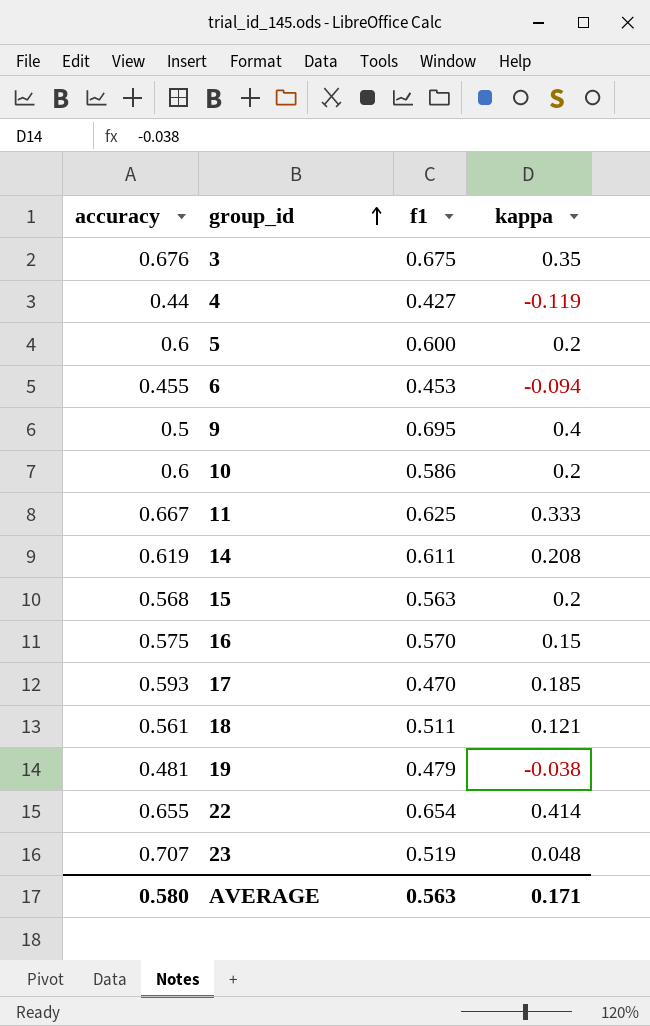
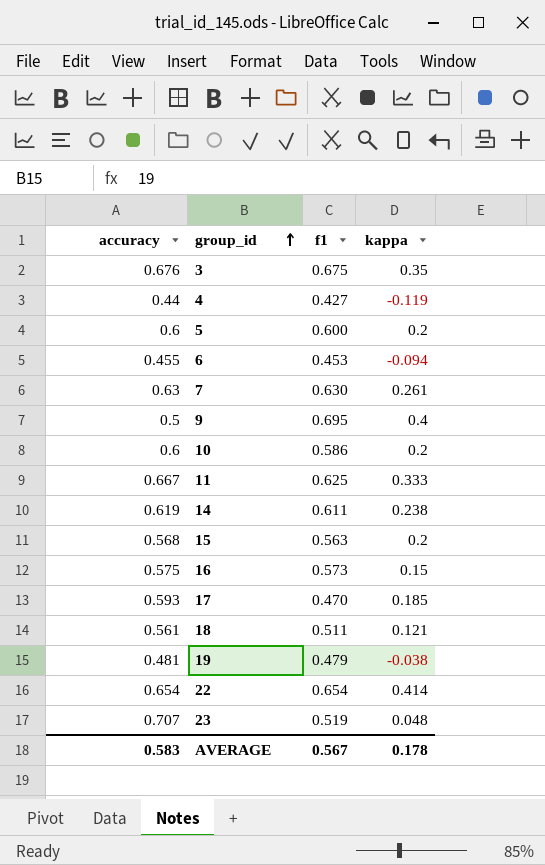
row 7: none -> 0.63 | 0.630 | 0.261
14 | kappa: 0.208 -> 0.238
16 | f1: 0.570 -> 0.573
22 | accuracy: 0.655 -> 0.654
AVERAGE | accuracy: 0.580 -> 0.583
AVERAGE | f1: 0.563 -> 0.567
AVERAGE | kappa: 0.171 -> 0.178

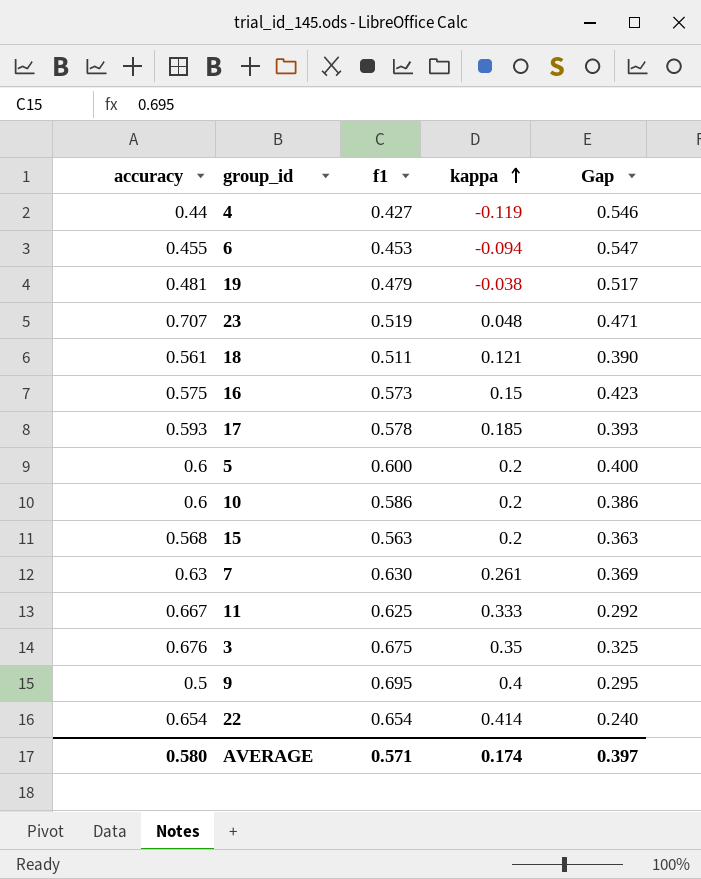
row order: group_id ascending -> kappa ascending
column Gap | formula: none -> [f1] - [kappa]
row 14: 0.619 | 0.611 | 0.238 -> none
17 | f1: 0.470 -> 0.578
AVERAGE | accuracy: 0.583 -> 0.580
AVERAGE | f1: 0.567 -> 0.571
AVERAGE | kappa: 0.178 -> 0.174

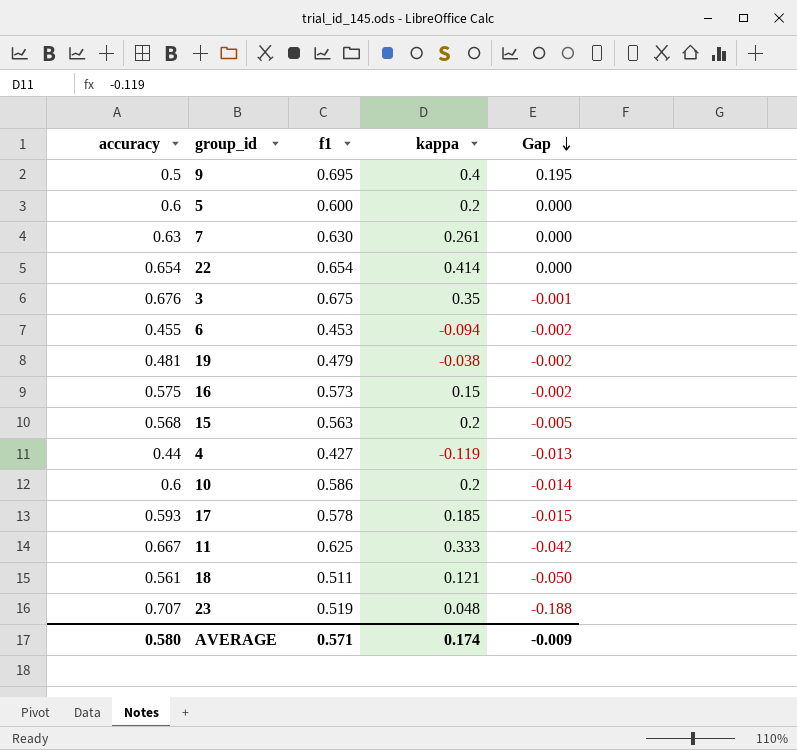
row order: kappa ascending -> Gap descending
column Gap | formula: [f1] - [kappa] -> [f1] - [accuracy]
AVERAGE | Gap: 0.397 -> -0.009

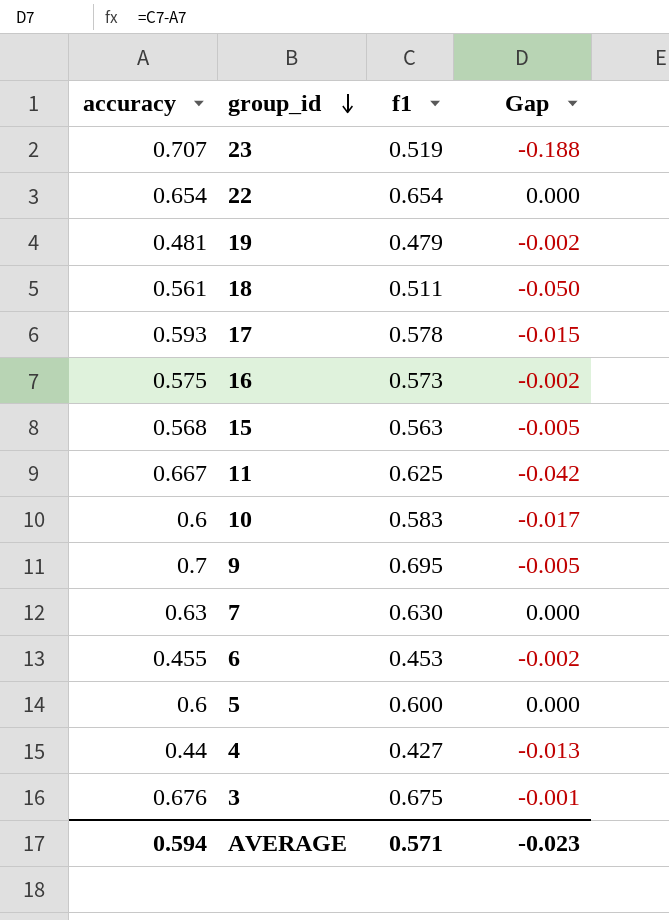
row order: Gap descending -> group_id descending
column kappa | position: 4 -> none
10 | f1: 0.586 -> 0.583
10 | Gap: -0.014 -> -0.017
9 | accuracy: 0.5 -> 0.7
9 | Gap: 0.195 -> -0.005
AVERAGE | accuracy: 0.580 -> 0.594
AVERAGE | Gap: -0.009 -> -0.023

